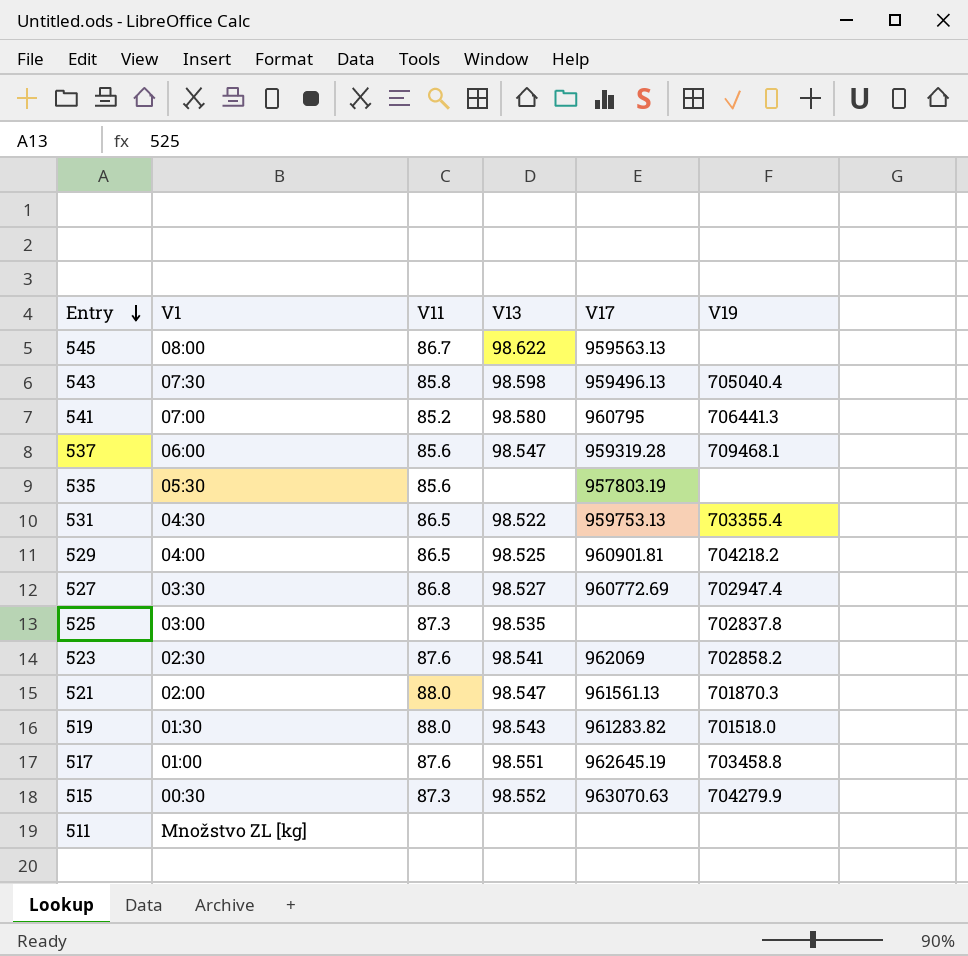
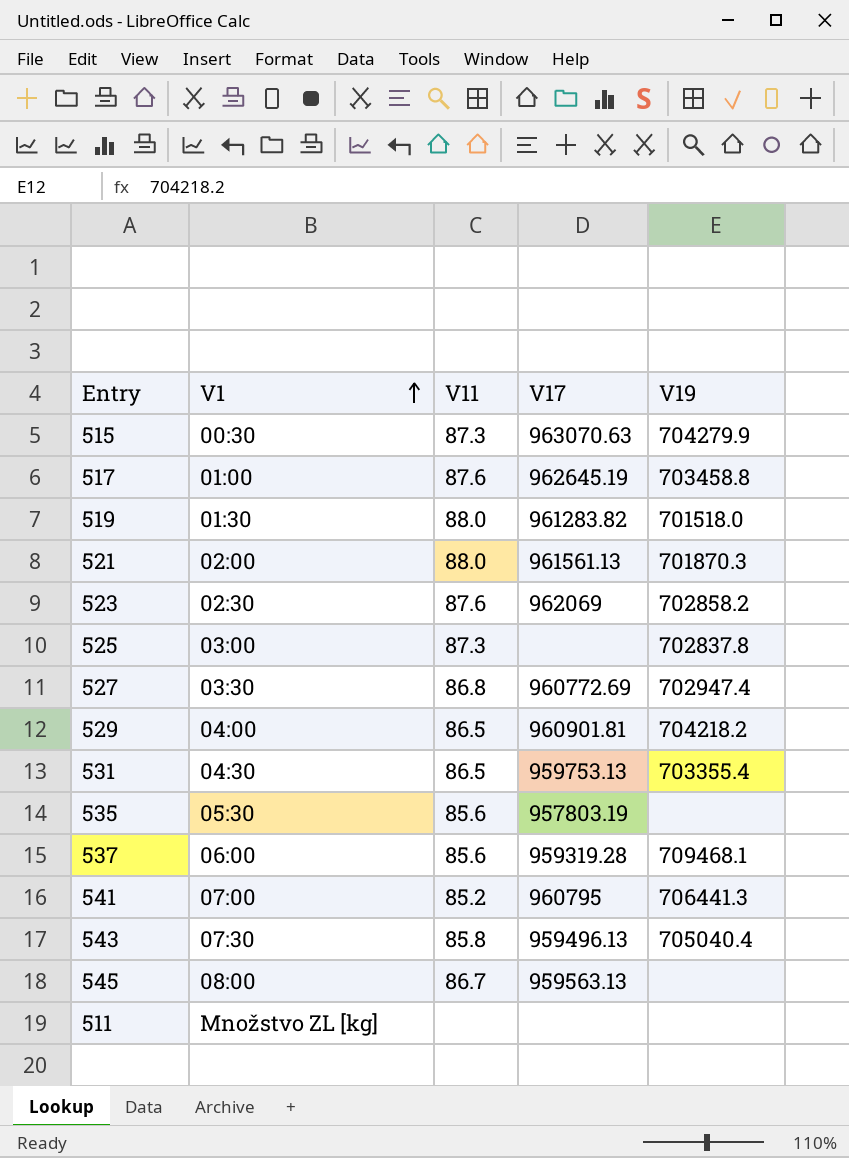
row order: Entry descending -> V1 ascending
column V13 | position: 4 -> none

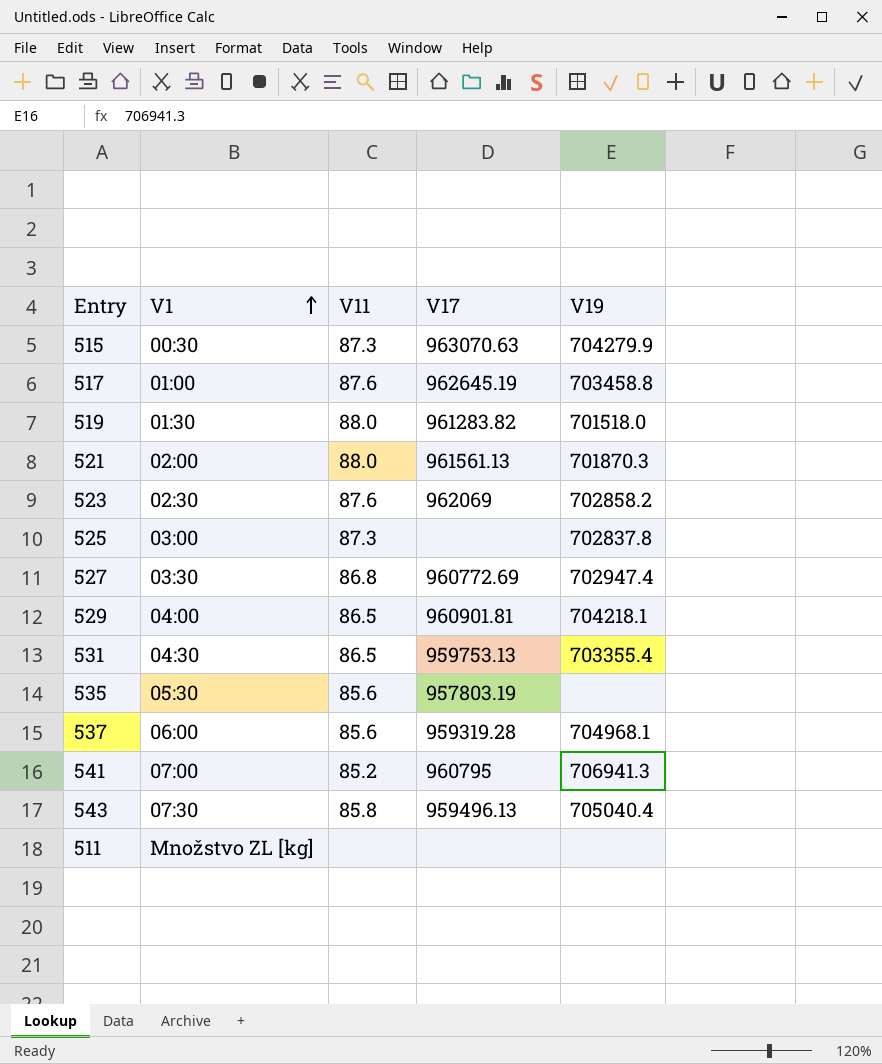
row 545: 08:00 | 86.7 | 959563.13 | none -> none
529 | V19: 704218.2 -> 704218.1
537 | V19: 709468.1 -> 704968.1
541 | V19: 706441.3 -> 706941.3

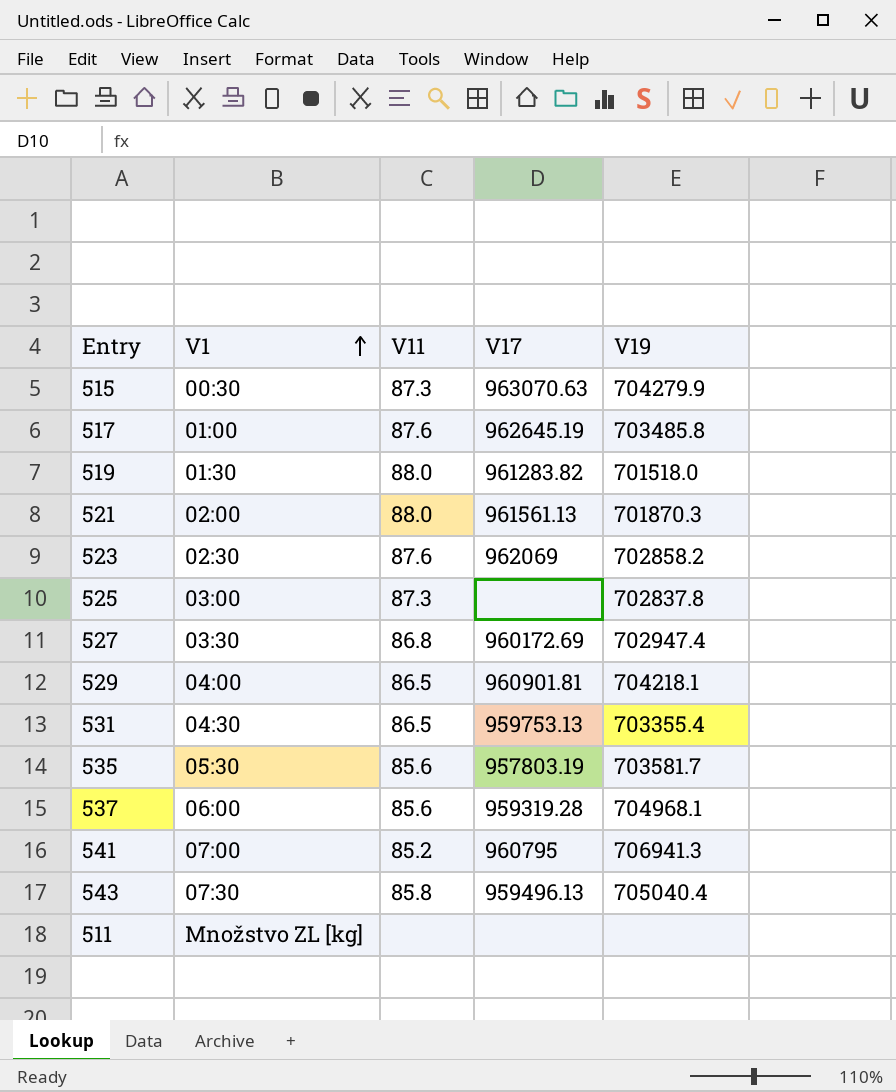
517 | V19: 703458.8 -> 703485.8
527 | V17: 960772.69 -> 960172.69
535 | V19: none -> 703581.7

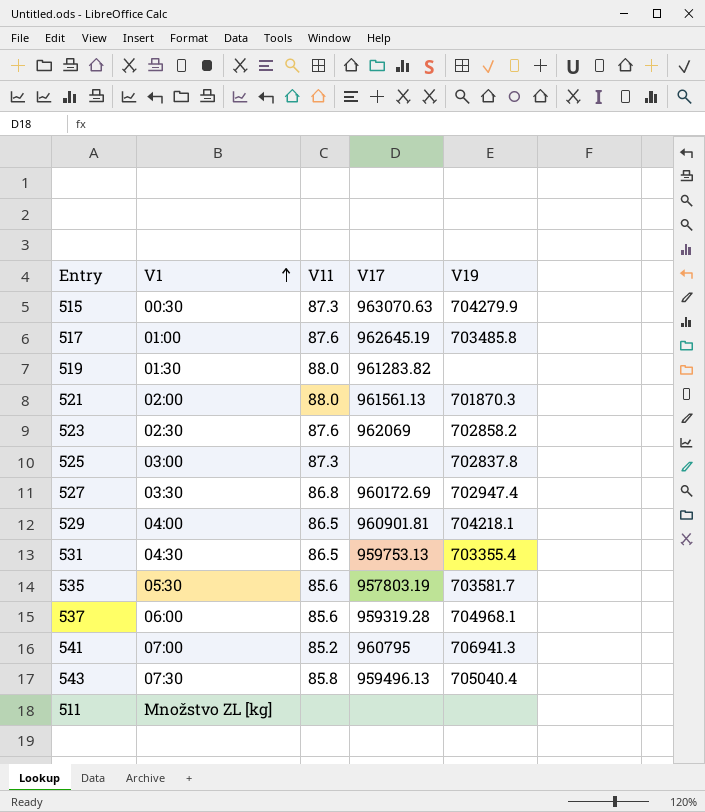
519 | V19: 701518.0 -> none

